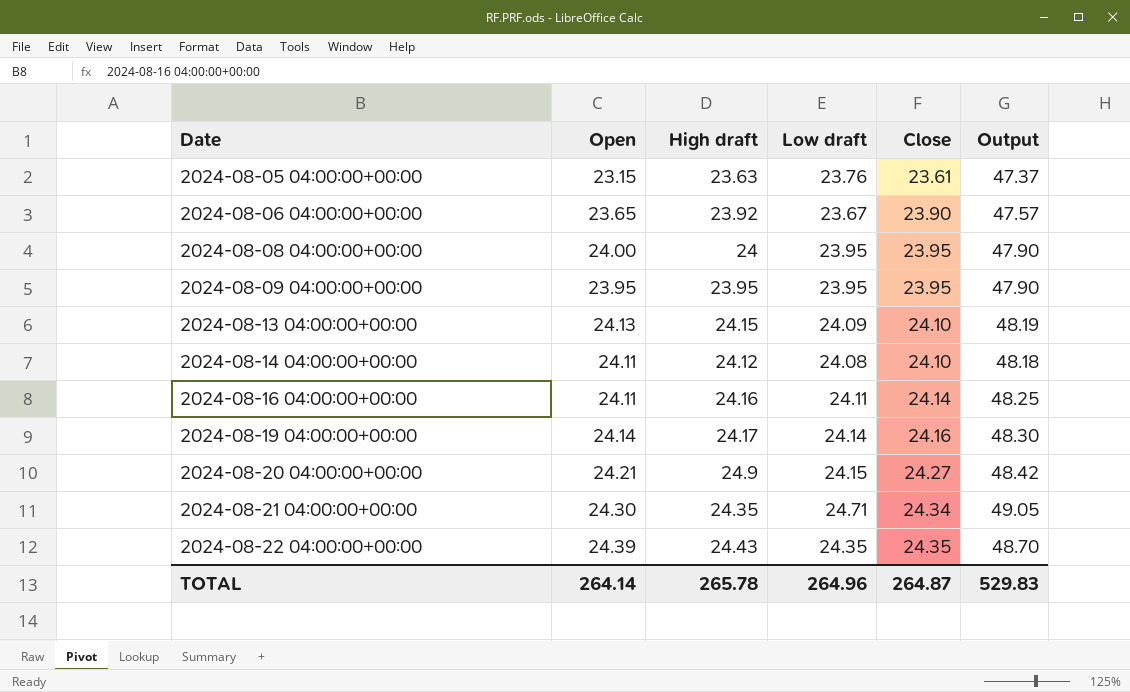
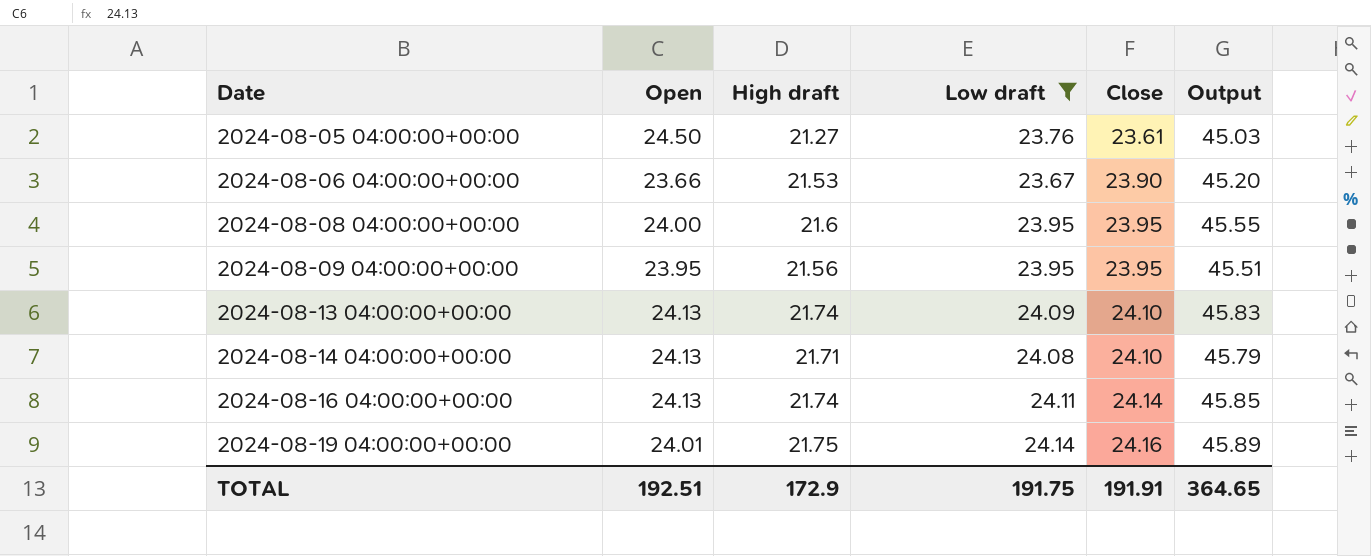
filter: none -> Low draft <= 24.14
column Output | formula: [Low draft] + [Close] -> [High draft] + [Low draft]
2024-08-05 04:00:00+00:00 | Open: 23.15 -> 24.50
2024-08-05 04:00:00+00:00 | High draft: 23.63 -> 21.27
2024-08-06 04:00:00+00:00 | Open: 23.65 -> 23.66
2024-08-06 04:00:00+00:00 | High draft: 23.92 -> 21.53
2024-08-08 04:00:00+00:00 | High draft: 24 -> 21.6
2024-08-09 04:00:00+00:00 | High draft: 23.95 -> 21.56
2024-08-13 04:00:00+00:00 | High draft: 24.15 -> 21.74
2024-08-14 04:00:00+00:00 | Open: 24.11 -> 24.13
2024-08-14 04:00:00+00:00 | High draft: 24.12 -> 21.71
2024-08-16 04:00:00+00:00 | Open: 24.11 -> 24.13
2024-08-16 04:00:00+00:00 | High draft: 24.16 -> 21.74
2024-08-19 04:00:00+00:00 | Open: 24.14 -> 24.01
2024-08-19 04:00:00+00:00 | High draft: 24.17 -> 21.75
TOTAL | Open: 264.14 -> 192.51
TOTAL | High draft: 265.78 -> 172.9
TOTAL | Low draft: 264.96 -> 191.75
TOTAL | Close: 264.87 -> 191.91
TOTAL | Output: 529.83 -> 364.65

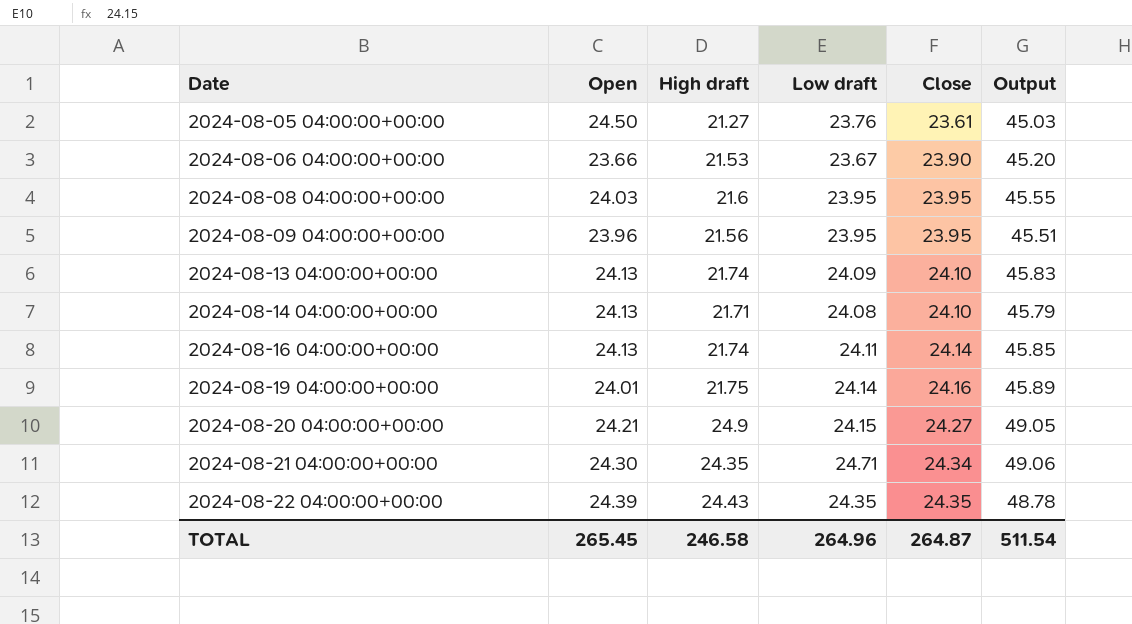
filter: Low draft <= 24.14 -> none
2024-08-08 04:00:00+00:00 | Open: 24.00 -> 24.03
2024-08-09 04:00:00+00:00 | Open: 23.95 -> 23.96
TOTAL | Open: 192.51 -> 265.45
TOTAL | High draft: 172.9 -> 246.58
TOTAL | Low draft: 191.75 -> 264.96
TOTAL | Close: 191.91 -> 264.87
TOTAL | Output: 364.65 -> 511.54

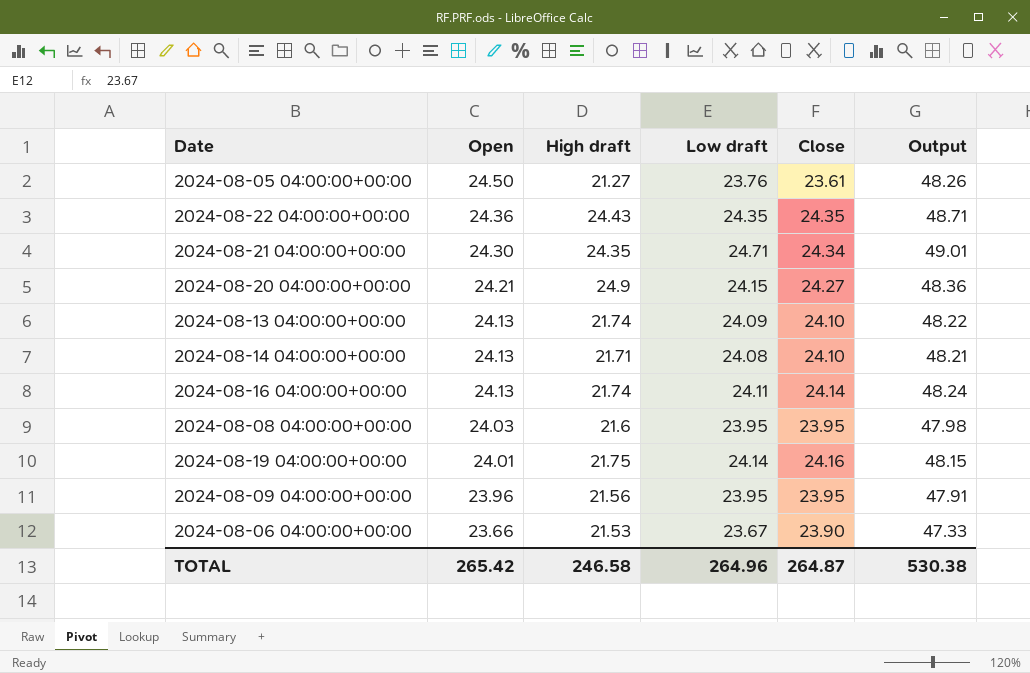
row order: Date ascending -> Open descending
column Output | formula: [High draft] + [Low draft] -> [Open] + [Low draft]
2024-08-22 04:00:00+00:00 | Open: 24.39 -> 24.36
TOTAL | Open: 265.45 -> 265.42
TOTAL | Output: 511.54 -> 530.38

